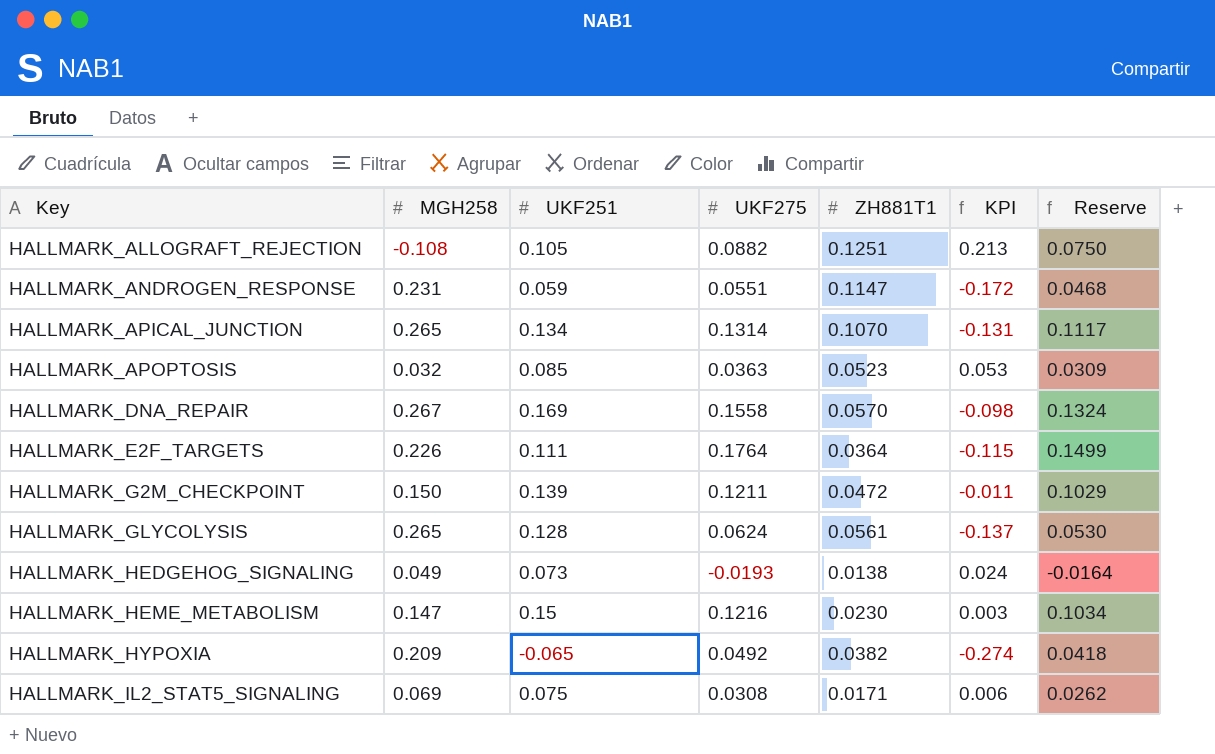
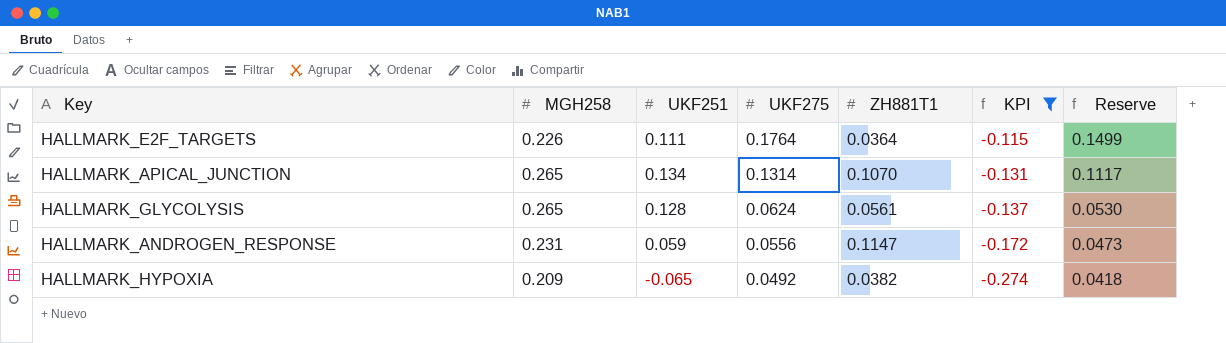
filter: none -> KPI <= -0.115
row order: Key ascending -> UKF275 descending
HALLMARK_ANDROGEN_RESPONSE | UKF275: 0.0551 -> 0.0556
HALLMARK_ANDROGEN_RESPONSE | Reserve: 0.0468 -> 0.0473

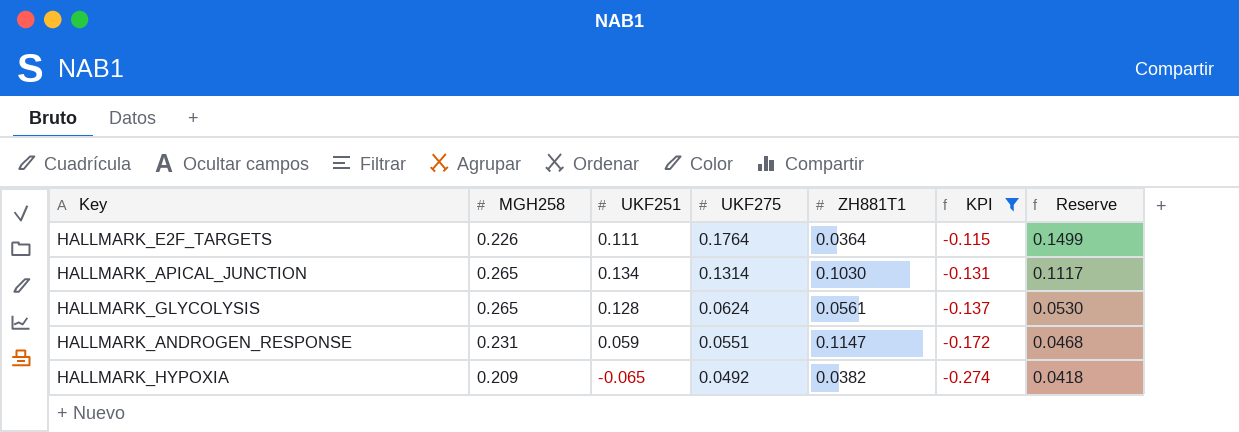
HALLMARK_APICAL_JUNCTION | ZH881T1: 0.1070 -> 0.1030
HALLMARK_ANDROGEN_RESPONSE | UKF275: 0.0556 -> 0.0551
HALLMARK_ANDROGEN_RESPONSE | Reserve: 0.0473 -> 0.0468

